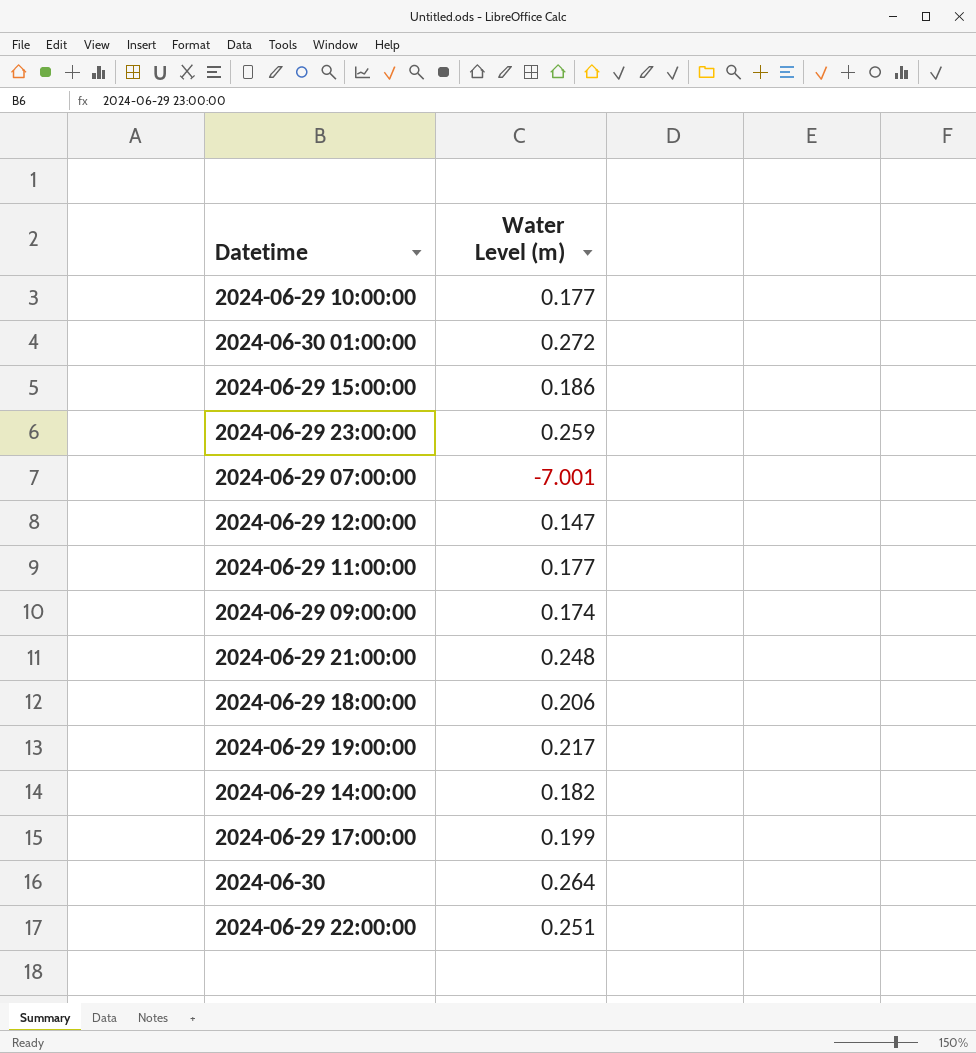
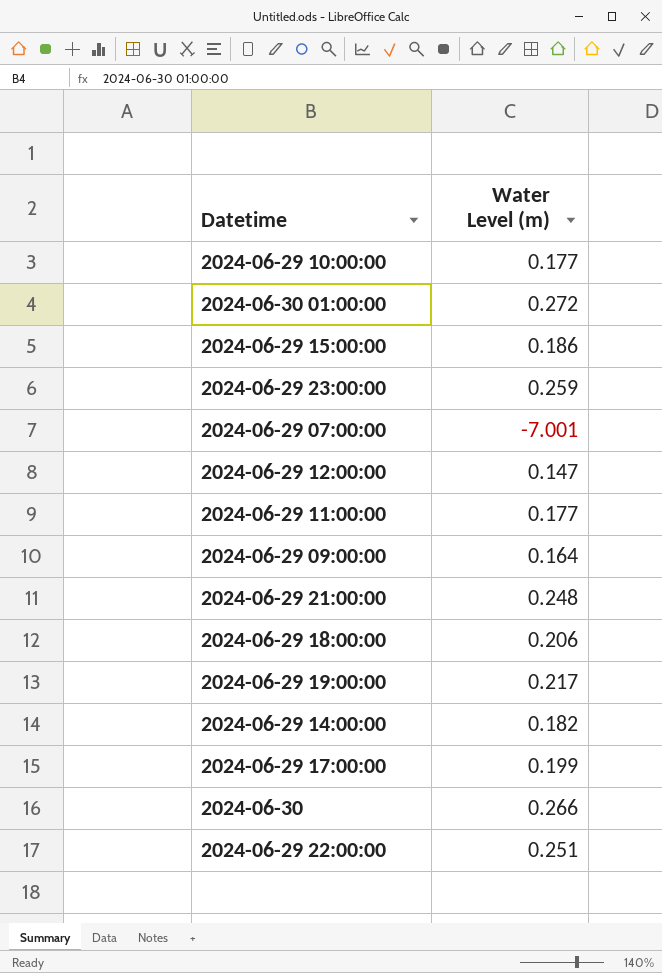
2024-06-29 09:00:00 | Water Level (m): 0.174 -> 0.164
2024-06-30 | Water Level (m): 0.264 -> 0.266

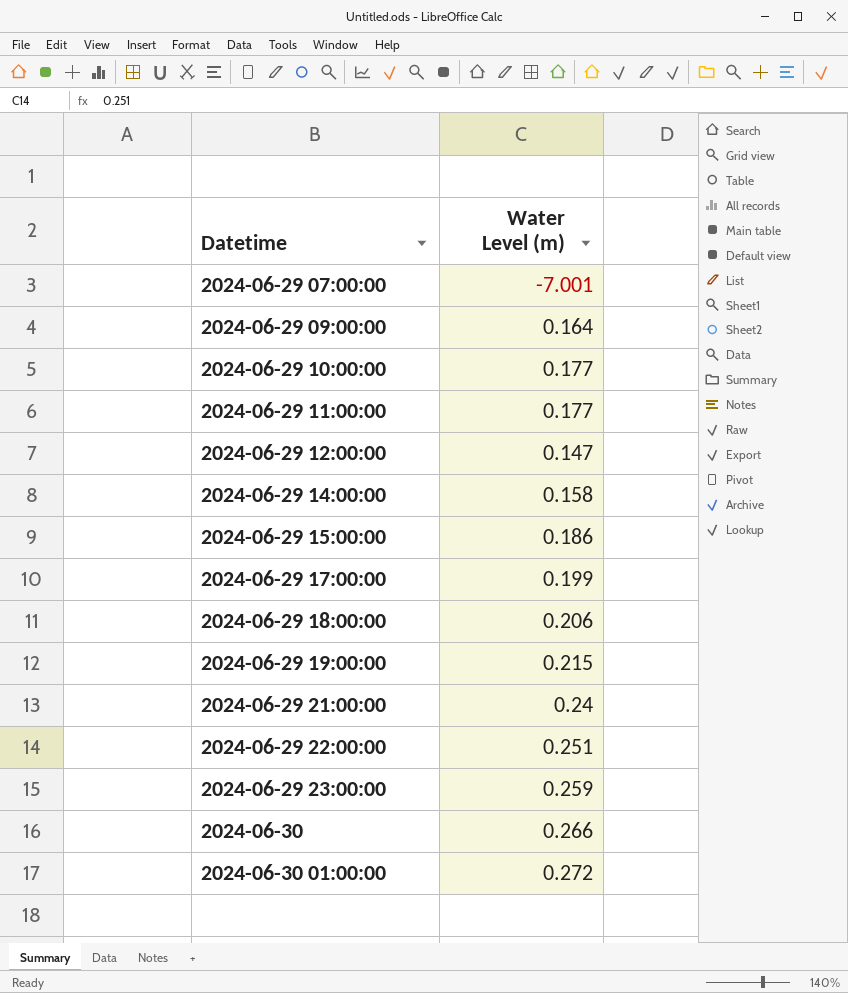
row order: none -> Datetime ascending
2024-06-29 14:00:00 | Water Level (m): 0.182 -> 0.158
2024-06-29 19:00:00 | Water Level (m): 0.217 -> 0.215
2024-06-29 21:00:00 | Water Level (m): 0.248 -> 0.24

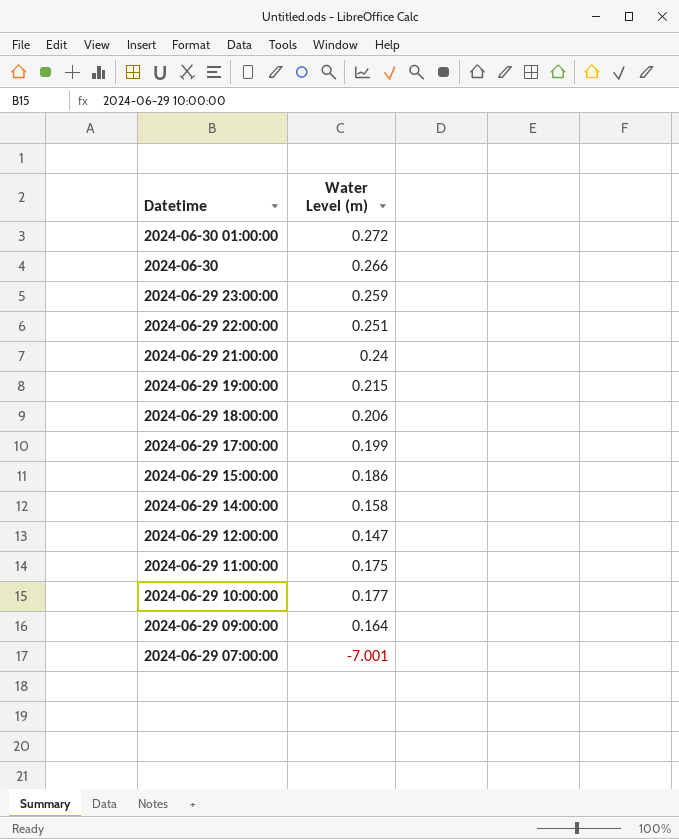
row order: Datetime ascending -> Datetime descending
2024-06-29 11:00:00 | Water Level (m): 0.177 -> 0.175

